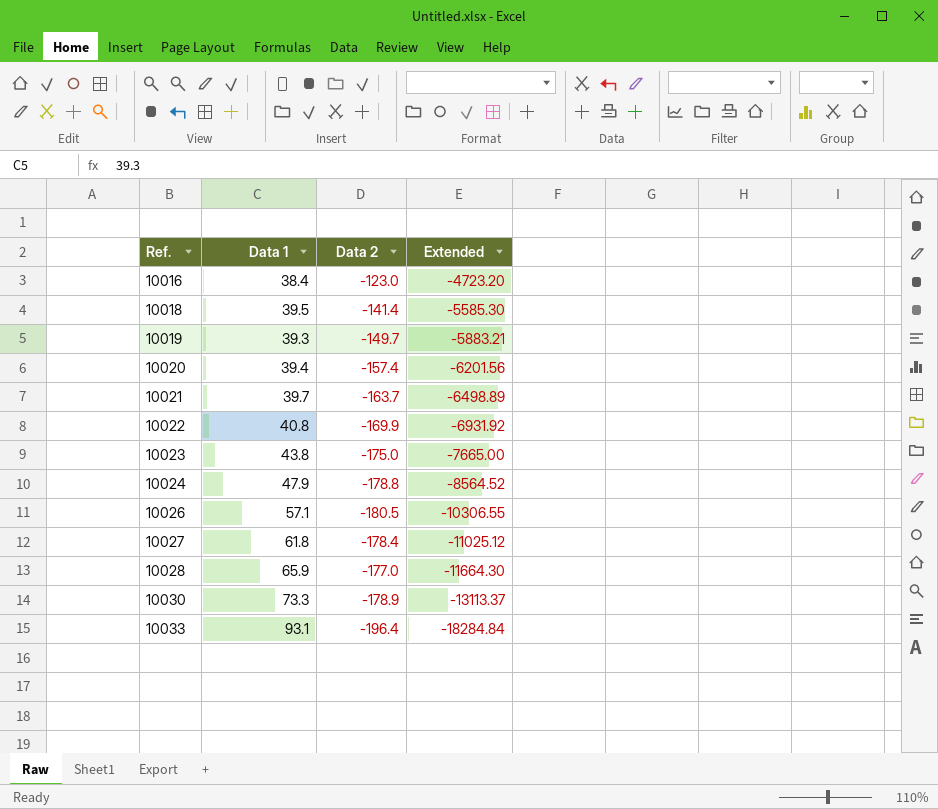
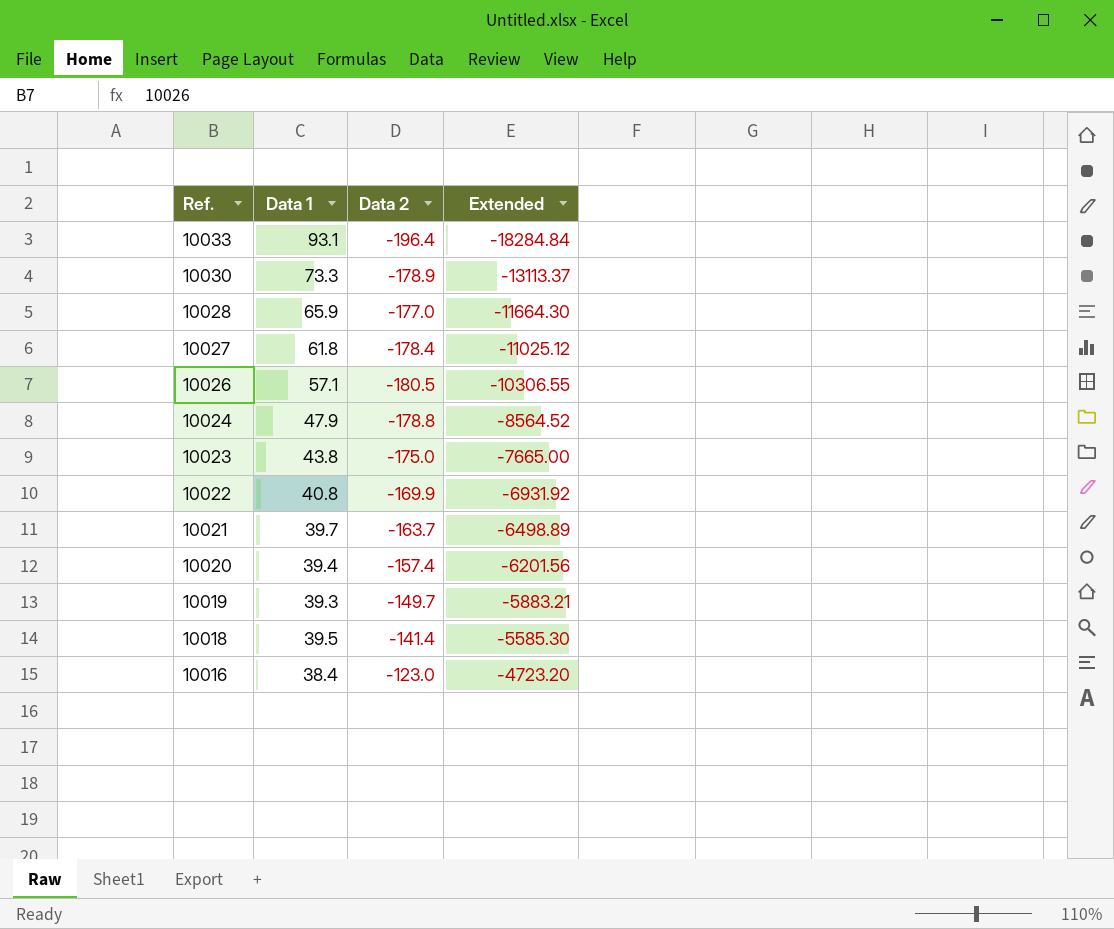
row order: Ref. ascending -> Ref. descending

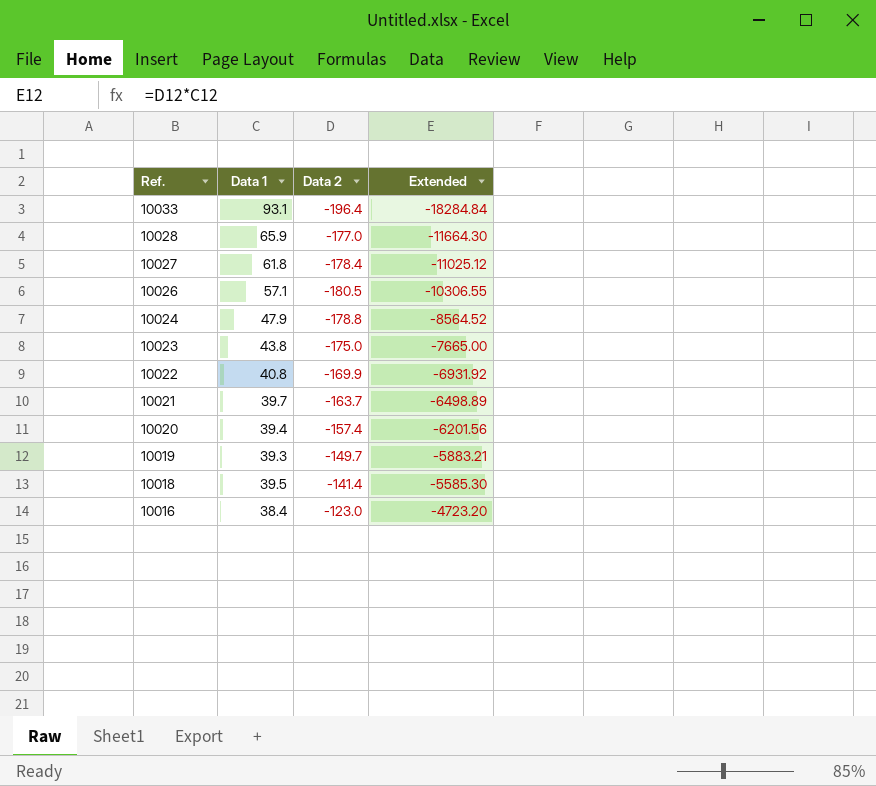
row 10030: 73.3 | -178.9 | -13113.37 -> none

